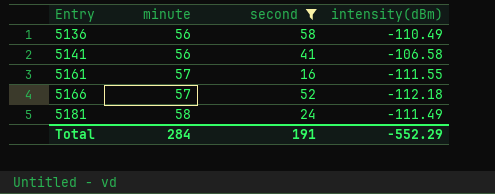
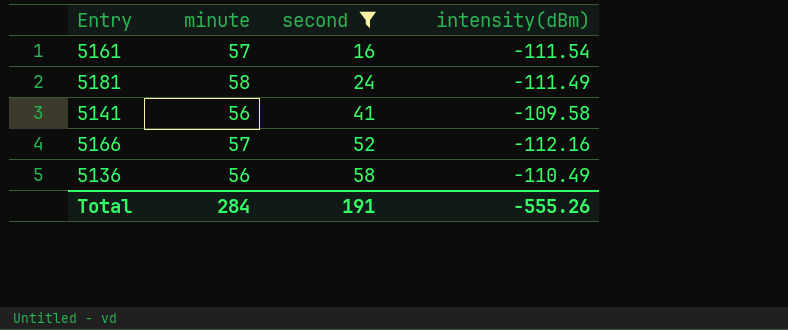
row order: Entry ascending -> second ascending
5161 | intensity(dBm): -111.55 -> -111.54
5141 | intensity(dBm): -106.58 -> -109.58
5166 | intensity(dBm): -112.18 -> -112.16
Total | intensity(dBm): -552.29 -> -555.26

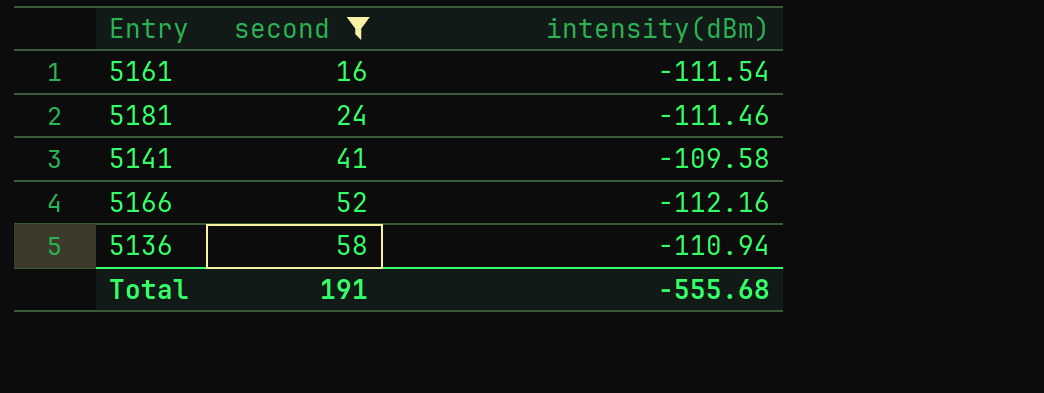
column minute | position: 2 -> none
5181 | intensity(dBm): -111.49 -> -111.46
5136 | intensity(dBm): -110.49 -> -110.94
Total | intensity(dBm): -555.26 -> -555.68

